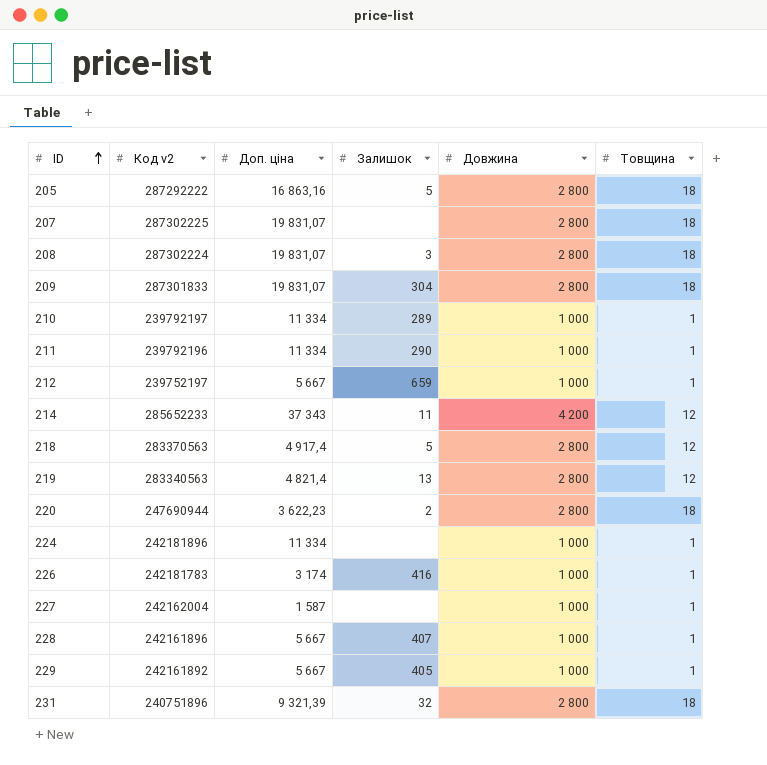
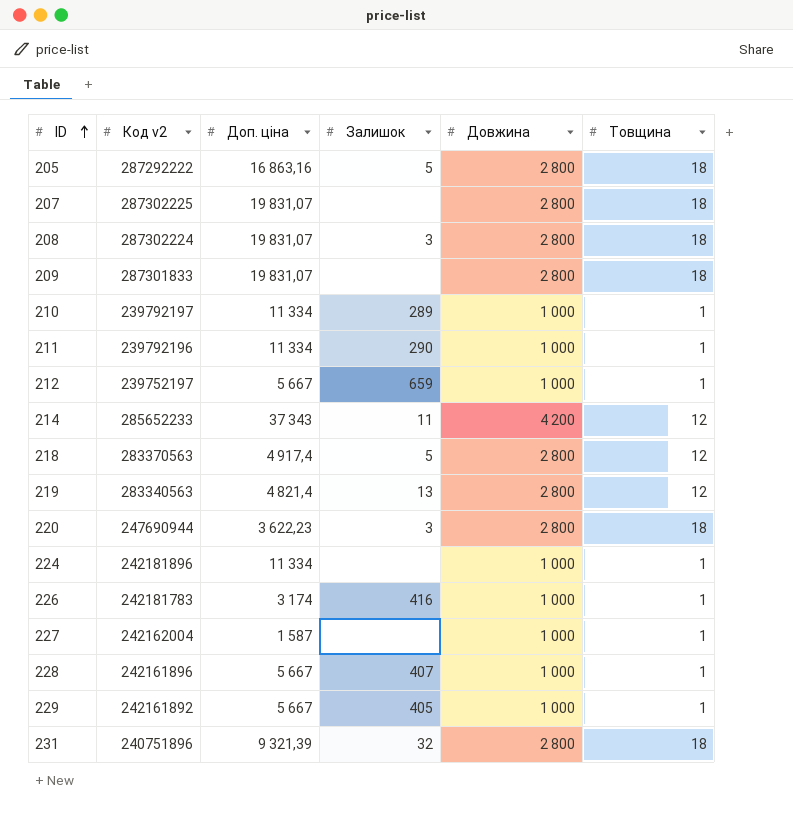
209 | Залишок: 304 -> none
220 | Залишок: 2 -> 3

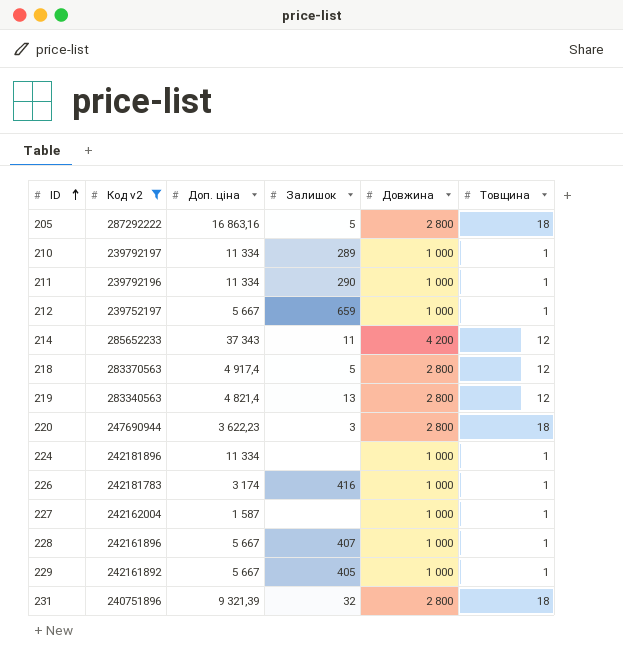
filter: none -> Код v2 <= 287292222

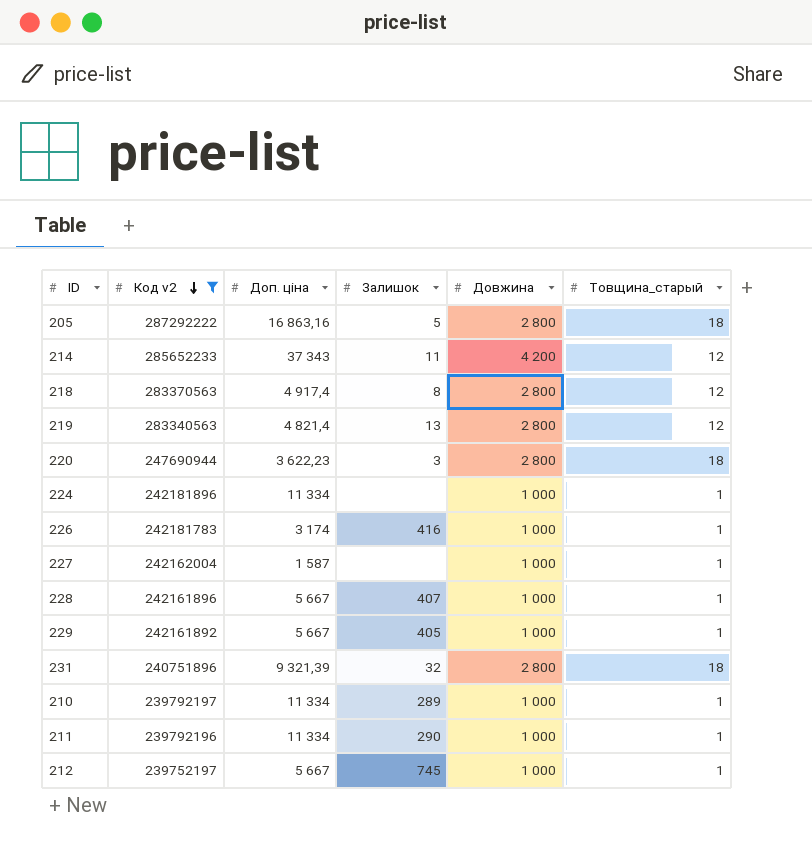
row order: ID ascending -> Код v2 descending
column name: Товщина -> Товщина_старый
218 | Залишок: 5 -> 8
212 | Залишок: 659 -> 745

